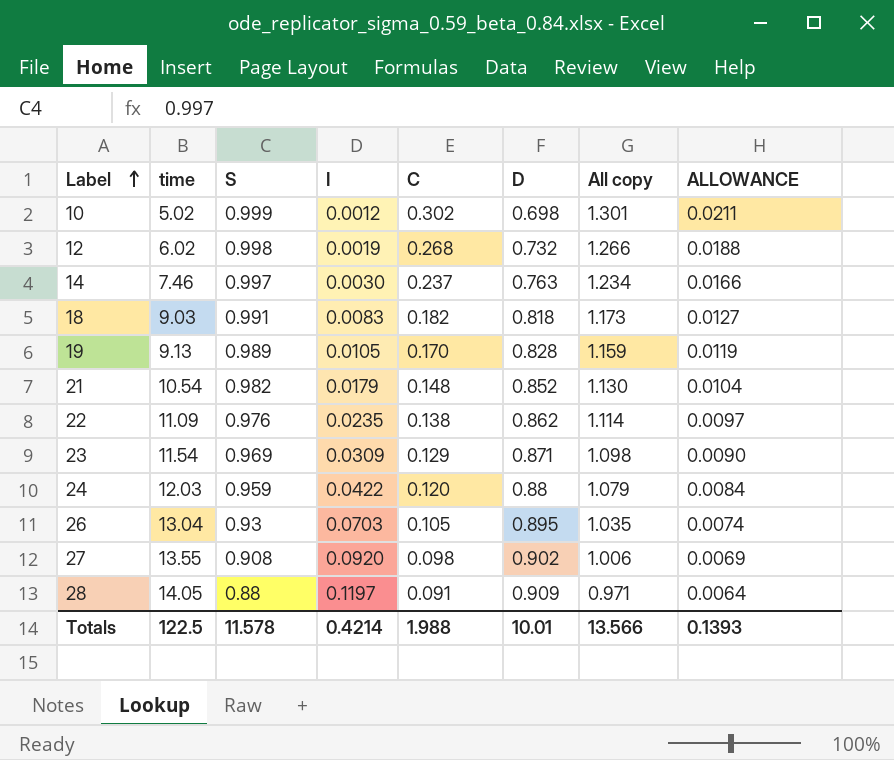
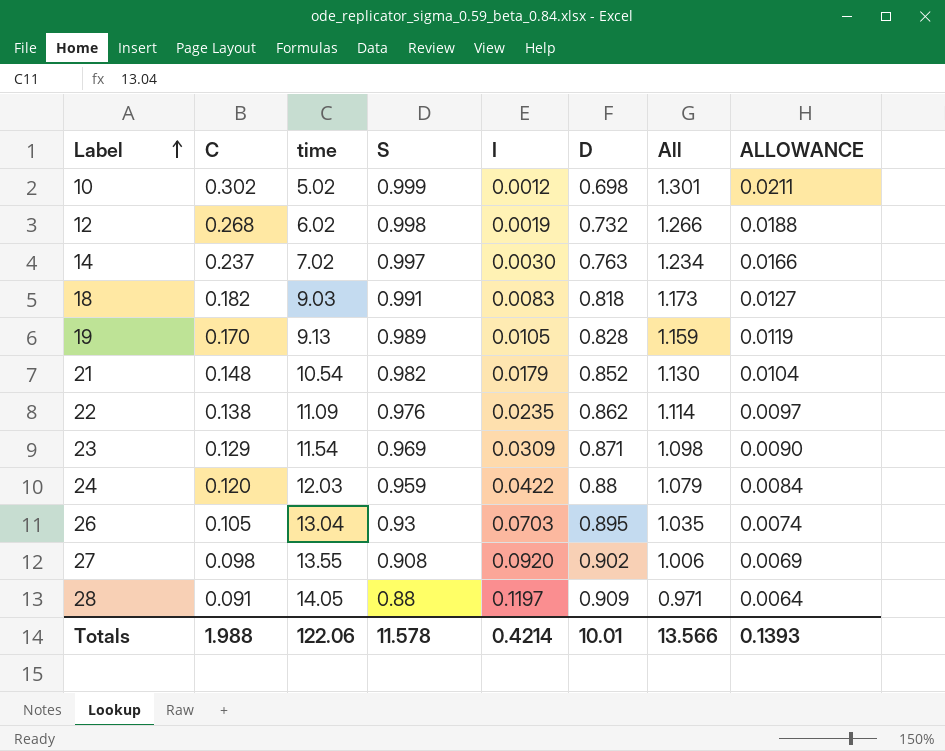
column C | position: 5 -> 2
column name: All copy -> All
14 | time: 7.46 -> 7.02
Totals | time: 122.5 -> 122.06

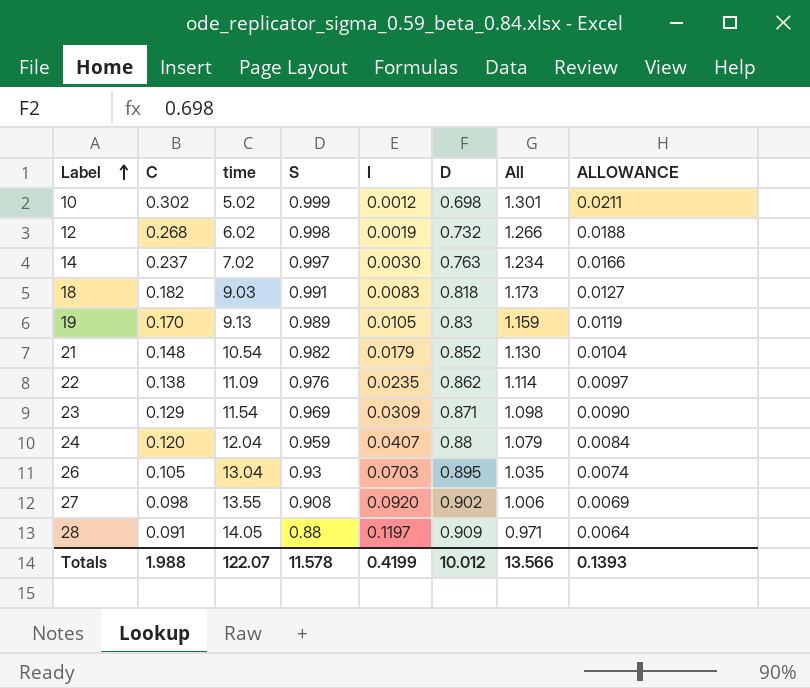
19 | D: 0.828 -> 0.83
24 | time: 12.03 -> 12.04
24 | I: 0.0422 -> 0.0407
Totals | time: 122.06 -> 122.07
Totals | I: 0.4214 -> 0.4199
Totals | D: 10.01 -> 10.012

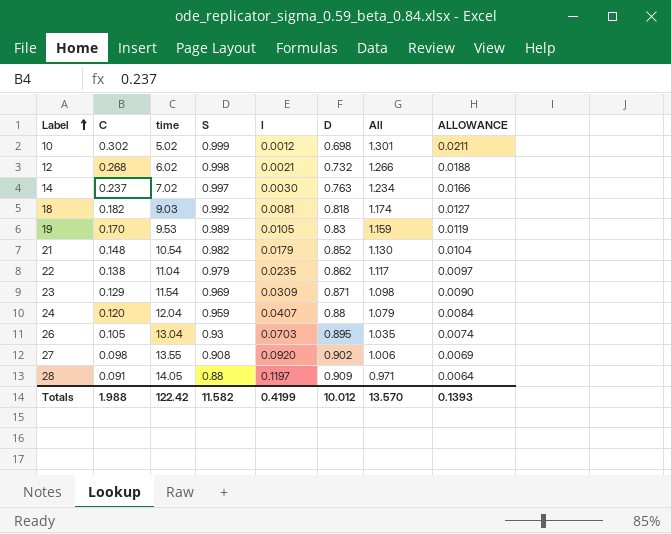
12 | I: 0.0019 -> 0.0021
18 | S: 0.991 -> 0.992
18 | I: 0.0083 -> 0.0081
18 | All: 1.173 -> 1.174
19 | time: 9.13 -> 9.53
22 | time: 11.09 -> 11.04
22 | S: 0.976 -> 0.979
22 | All: 1.114 -> 1.117
Totals | time: 122.07 -> 122.42
Totals | S: 11.578 -> 11.582
Totals | All: 13.566 -> 13.570

